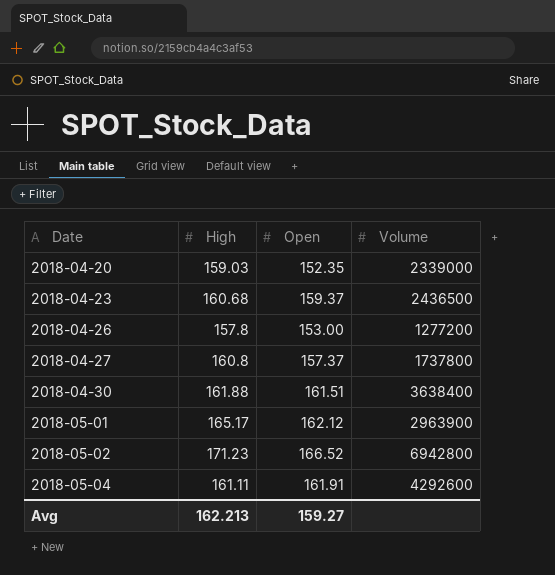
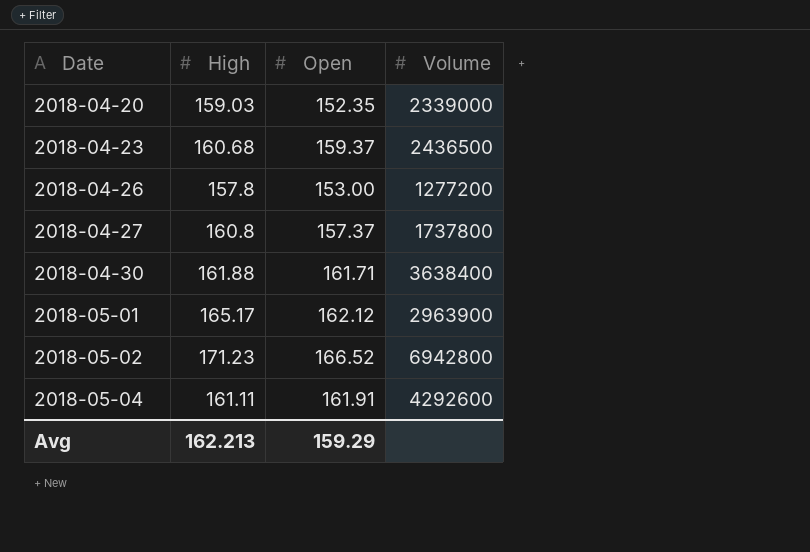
2018-04-30 | Open: 161.51 -> 161.71
Avg | Open: 159.27 -> 159.29

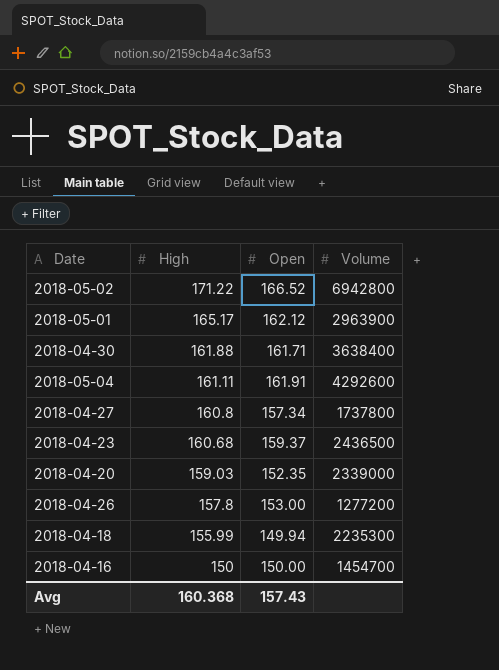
row order: Date ascending -> High descending
2018-05-02 | High: 171.23 -> 171.22
2018-04-27 | Open: 157.37 -> 157.34
row 2018-04-18: none -> 155.99 | 149.94 | 2235300
row 2018-04-16: none -> 150 | 150.00 | 1454700
Avg | High: 162.213 -> 160.368
Avg | Open: 159.29 -> 157.43

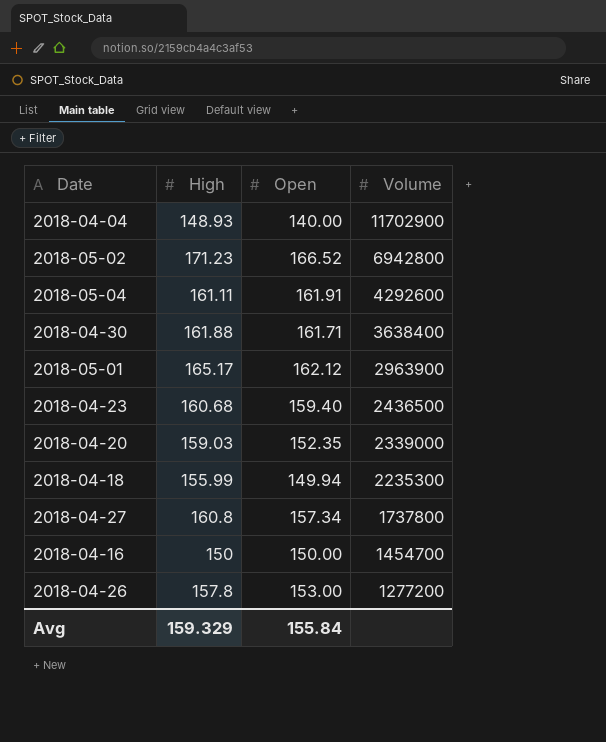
row order: High descending -> Volume descending
row 2018-04-04: none -> 148.93 | 140.00 | 11702900
2018-05-02 | High: 171.22 -> 171.23
2018-04-23 | Open: 159.37 -> 159.40
Avg | High: 160.368 -> 159.329
Avg | Open: 157.43 -> 155.84

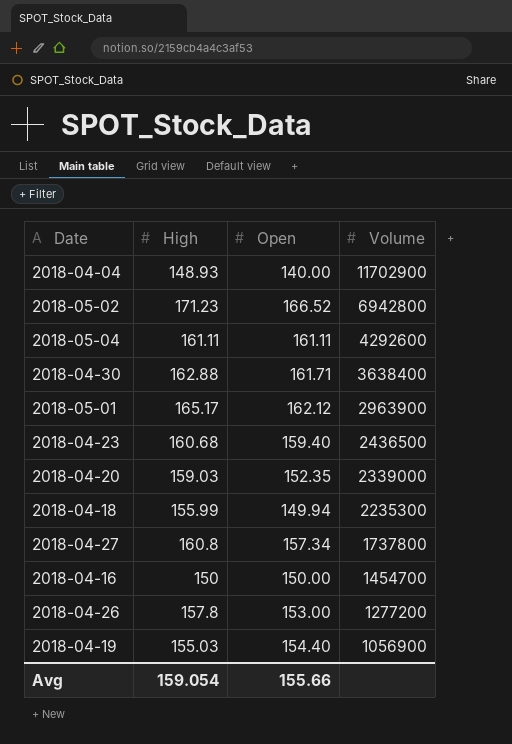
2018-05-04 | Open: 161.91 -> 161.11
2018-04-30 | High: 161.88 -> 162.88
row 2018-04-19: none -> 155.03 | 154.40 | 1056900
Avg | High: 159.329 -> 159.054
Avg | Open: 155.84 -> 155.66

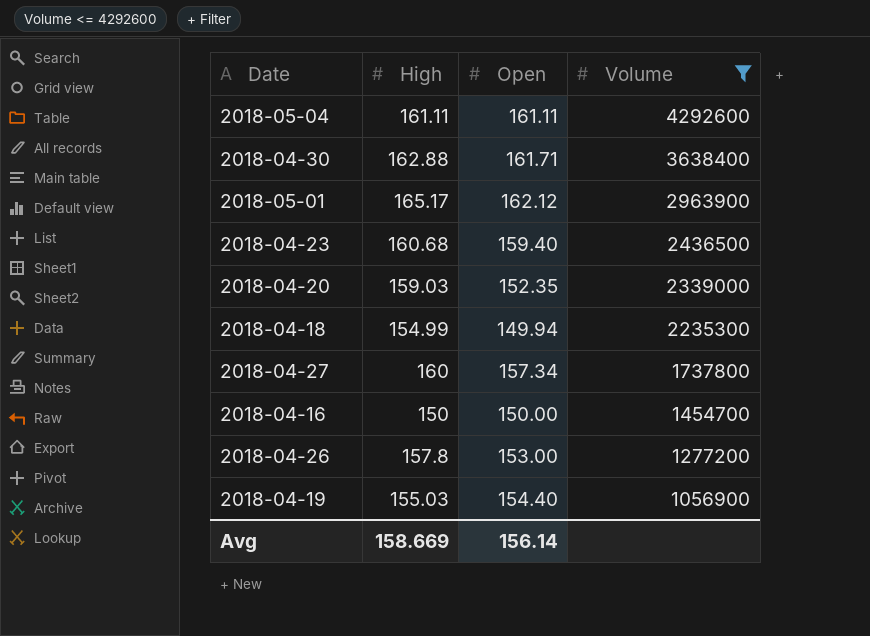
filter: none -> Volume <= 4292600
2018-04-18 | High: 155.99 -> 154.99
2018-04-27 | High: 160.8 -> 160
Avg | High: 159.054 -> 158.669
Avg | Open: 155.66 -> 156.14

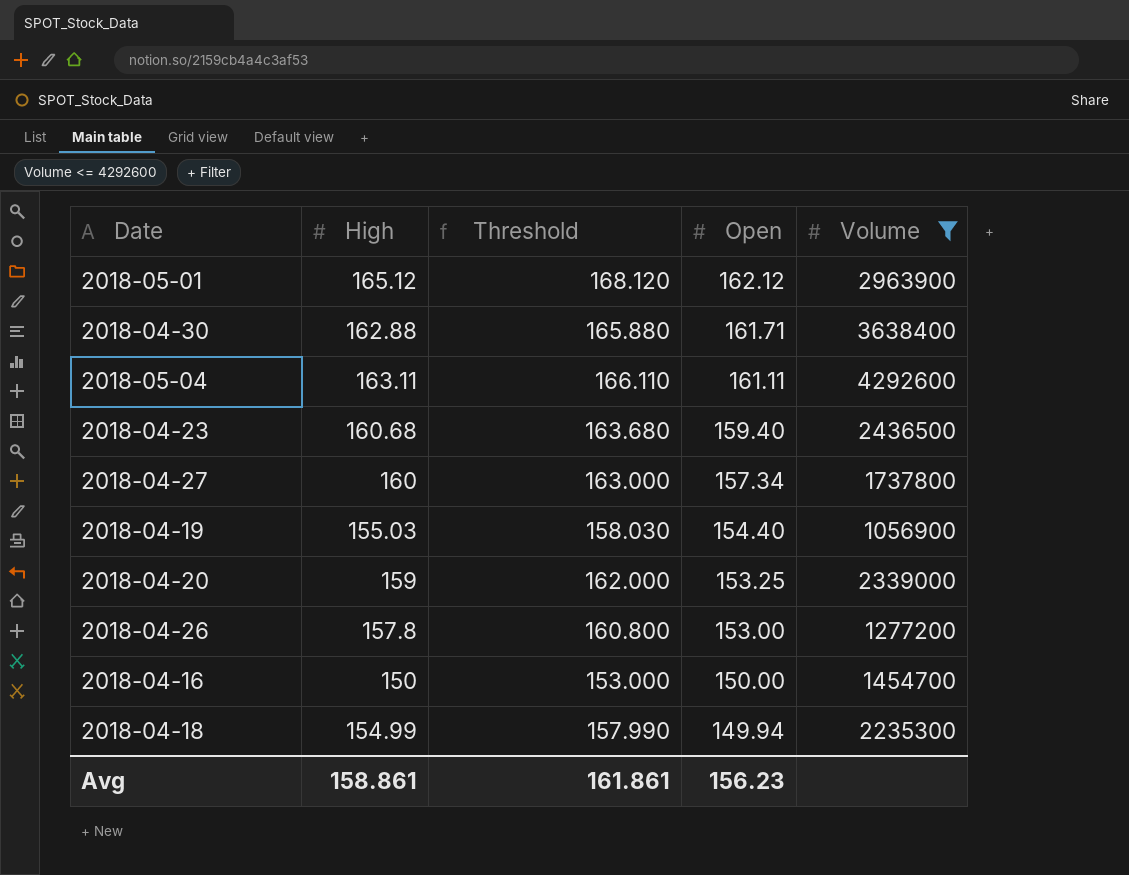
row order: Volume descending -> Open descending
column Threshold | formula: none -> [High] + 3
2018-05-01 | High: 165.17 -> 165.12
2018-05-04 | High: 161.11 -> 163.11
2018-04-20 | High: 159.03 -> 159
2018-04-20 | Open: 152.35 -> 153.25
Avg | High: 158.669 -> 158.861
Avg | Open: 156.14 -> 156.23

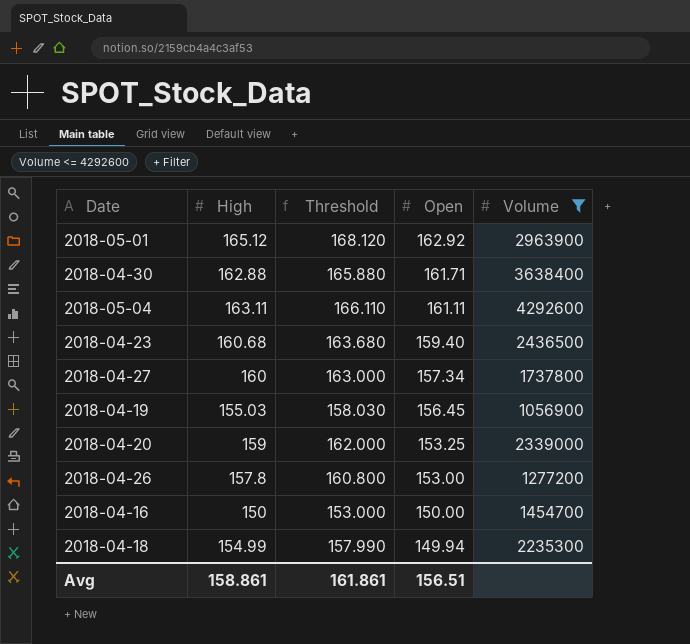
2018-05-01 | Open: 162.12 -> 162.92
2018-04-19 | Open: 154.40 -> 156.45
Avg | Open: 156.23 -> 156.51

